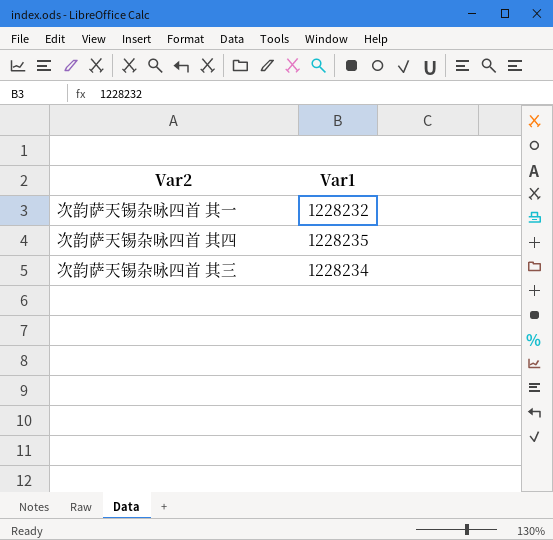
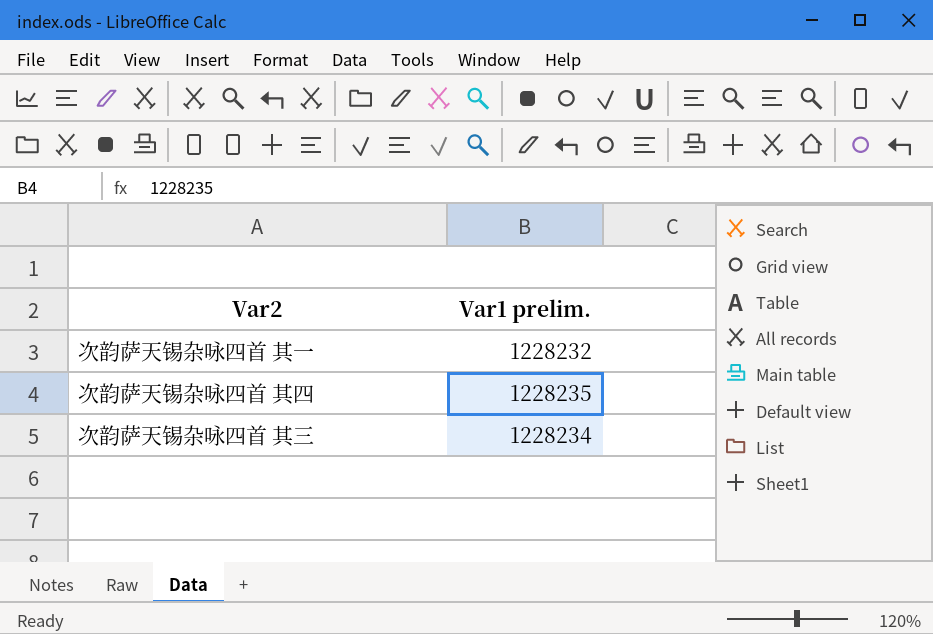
column name: Var1 -> Var1 prelim.

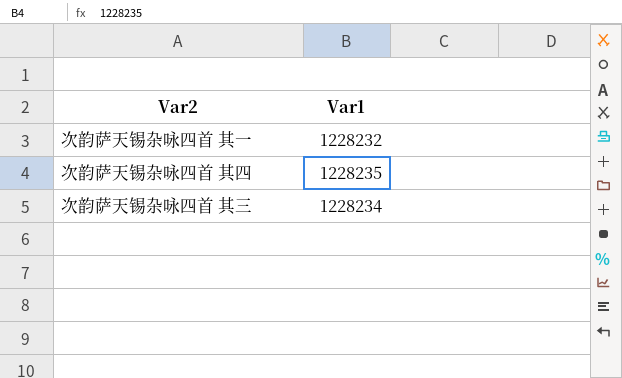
column name: Var1 prelim. -> Var1

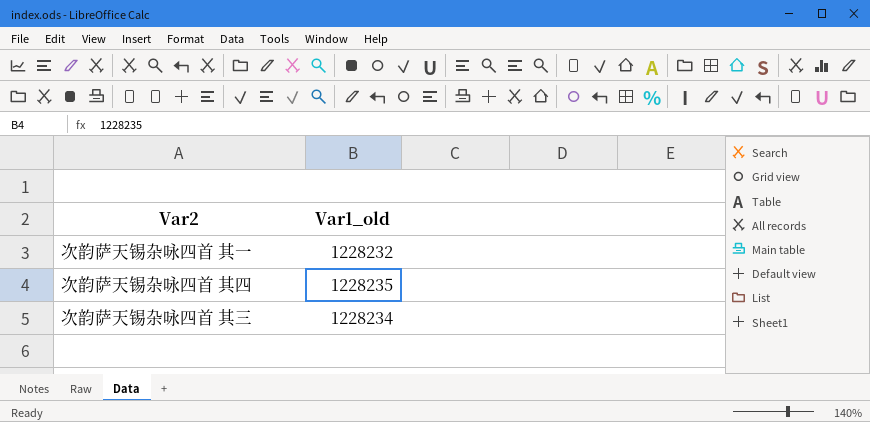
column name: Var1 -> Var1_old

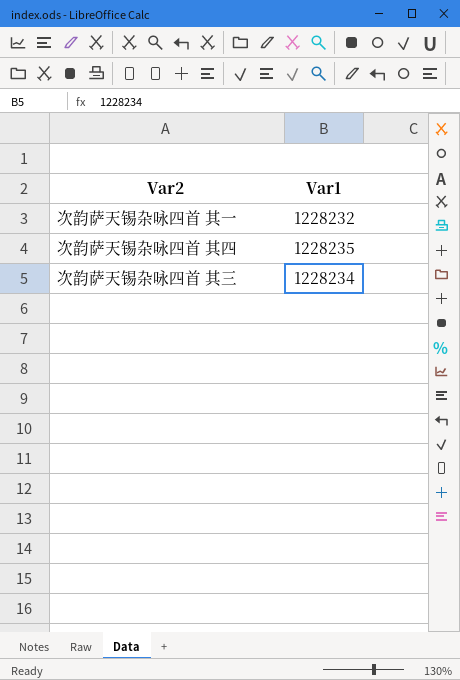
column name: Var1_old -> Var1

